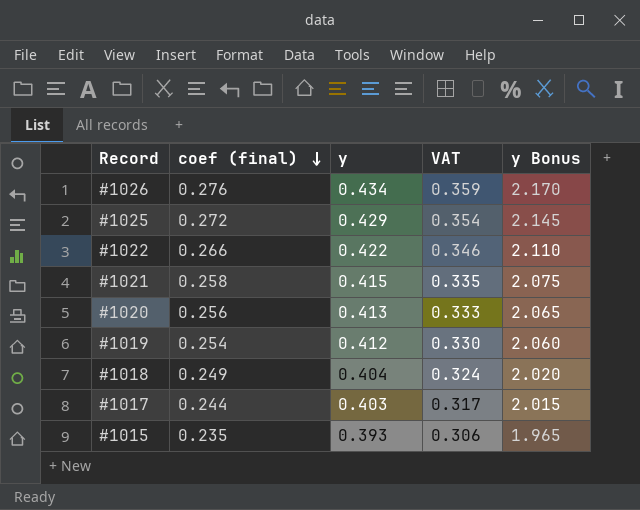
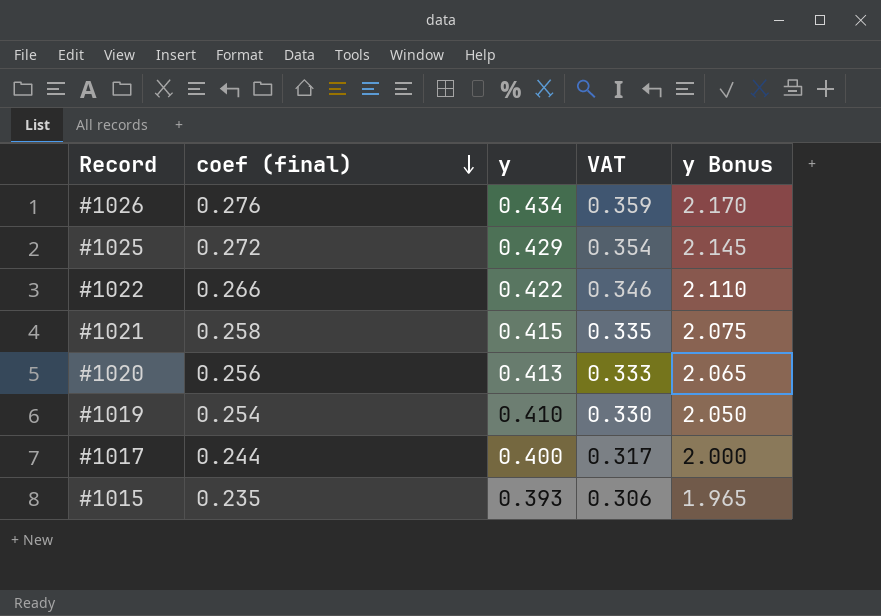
row #1018: 0.249 | 0.404 | 0.324 | 2.020 -> none
#1019 | y: 0.412 -> 0.410
#1019 | y Bonus: 2.060 -> 2.050
#1017 | y: 0.403 -> 0.400
#1017 | y Bonus: 2.015 -> 2.000

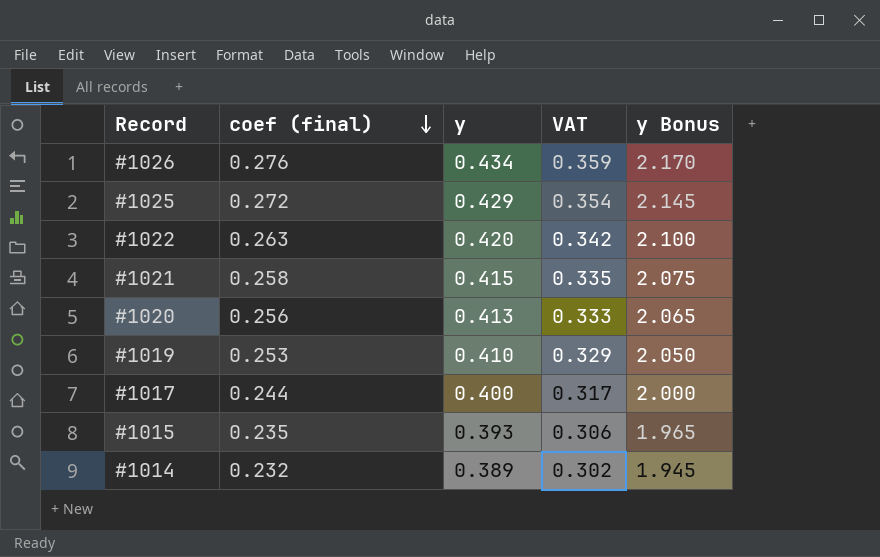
#1022 | coef (final): 0.266 -> 0.263
#1022 | y: 0.422 -> 0.420
#1022 | VAT: 0.346 -> 0.342
#1022 | y Bonus: 2.110 -> 2.100
#1019 | coef (final): 0.254 -> 0.253
#1019 | VAT: 0.330 -> 0.329
row #1014: none -> 0.232 | 0.389 | 0.302 | 1.945

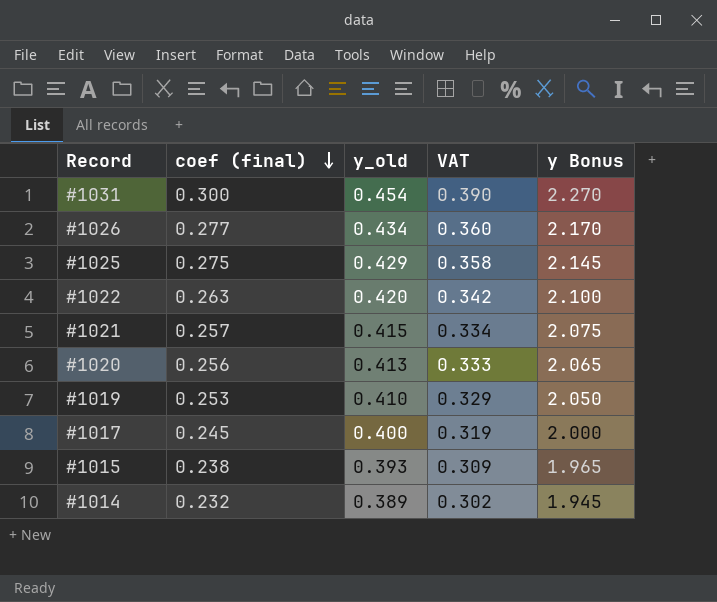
column name: y -> y_old
row #1031: none -> 0.300 | 0.454 | 0.390 | 2.270
#1026 | coef (final): 0.276 -> 0.277
#1026 | VAT: 0.359 -> 0.360
#1025 | coef (final): 0.272 -> 0.275
#1025 | VAT: 0.354 -> 0.358
#1021 | coef (final): 0.258 -> 0.257
#1021 | VAT: 0.335 -> 0.334
#1017 | coef (final): 0.244 -> 0.245
#1017 | VAT: 0.317 -> 0.319
#1015 | coef (final): 0.235 -> 0.238
#1015 | VAT: 0.306 -> 0.309

